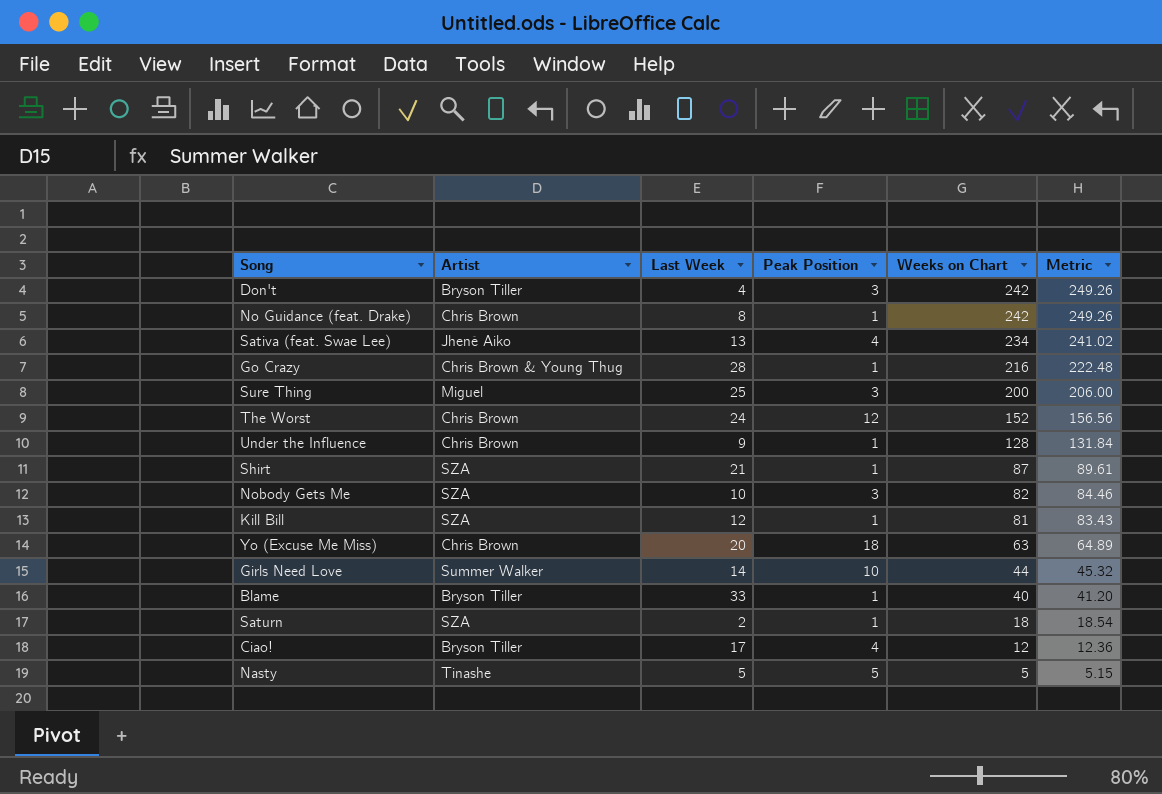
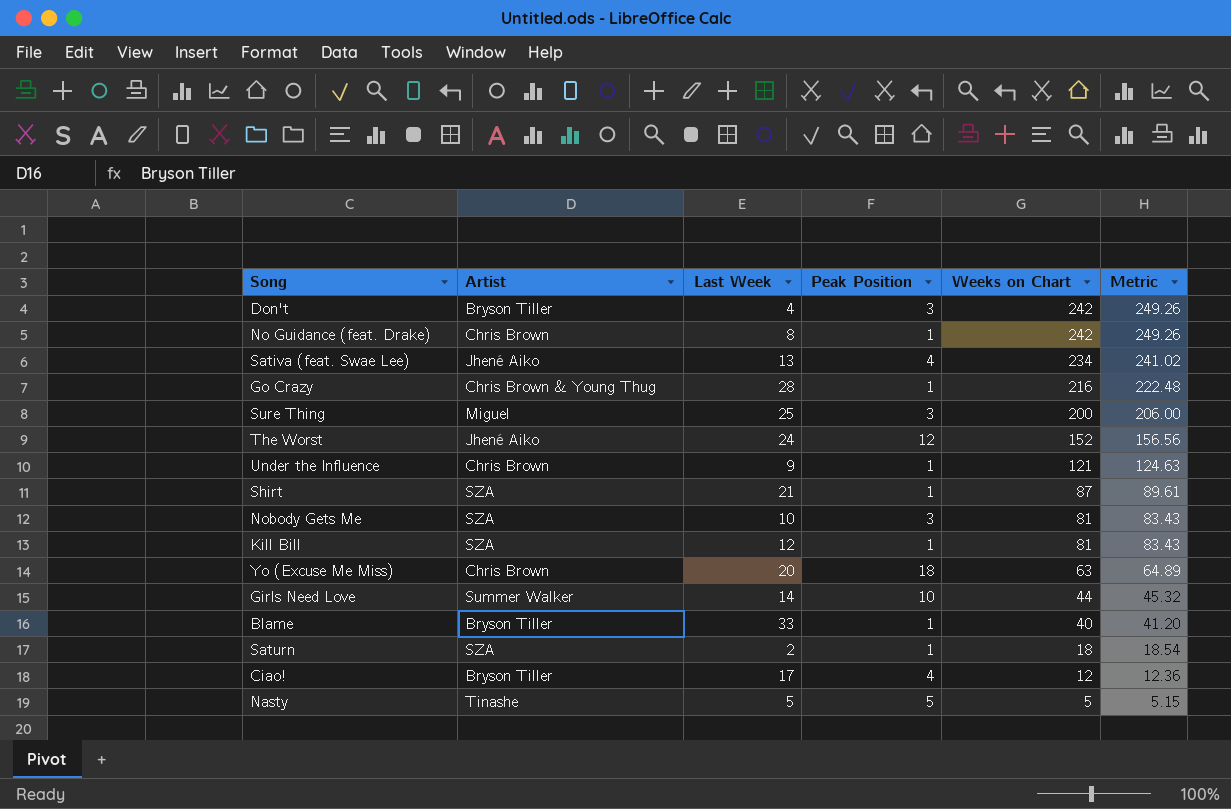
The Worst | Artist: Chris Brown -> Jhené Aiko
Under the Influence | Weeks on Chart: 128 -> 121
Under the Influence | Metric: 131.84 -> 124.63
Nobody Gets Me | Weeks on Chart: 82 -> 81
Nobody Gets Me | Metric: 84.46 -> 83.43

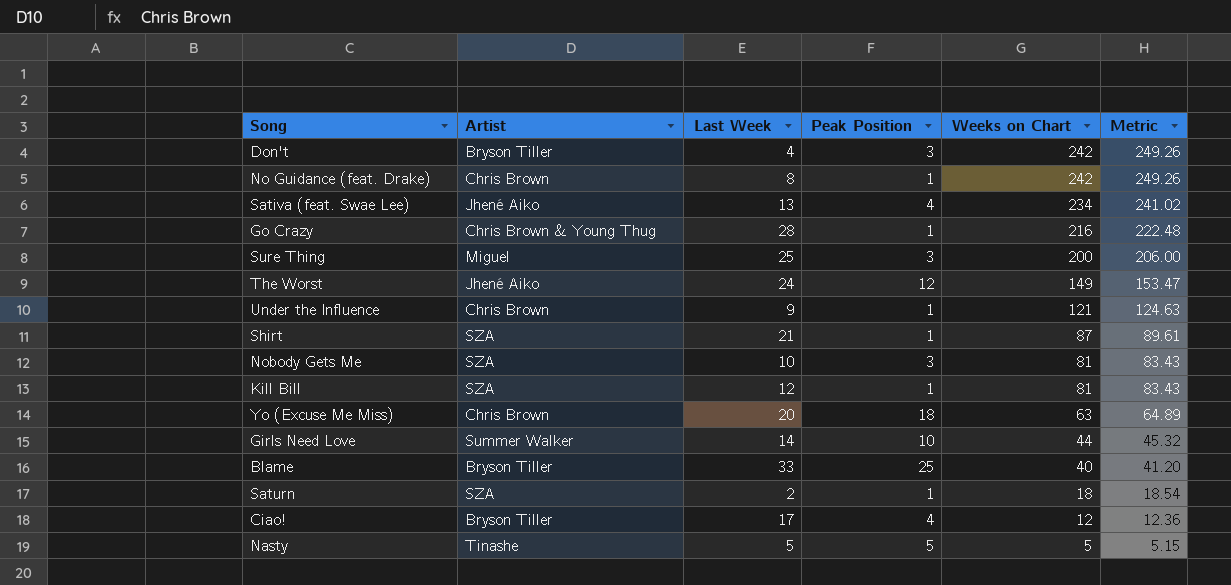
The Worst | Weeks on Chart: 152 -> 149
The Worst | Metric: 156.56 -> 153.47
Blame | Peak Position: 1 -> 25

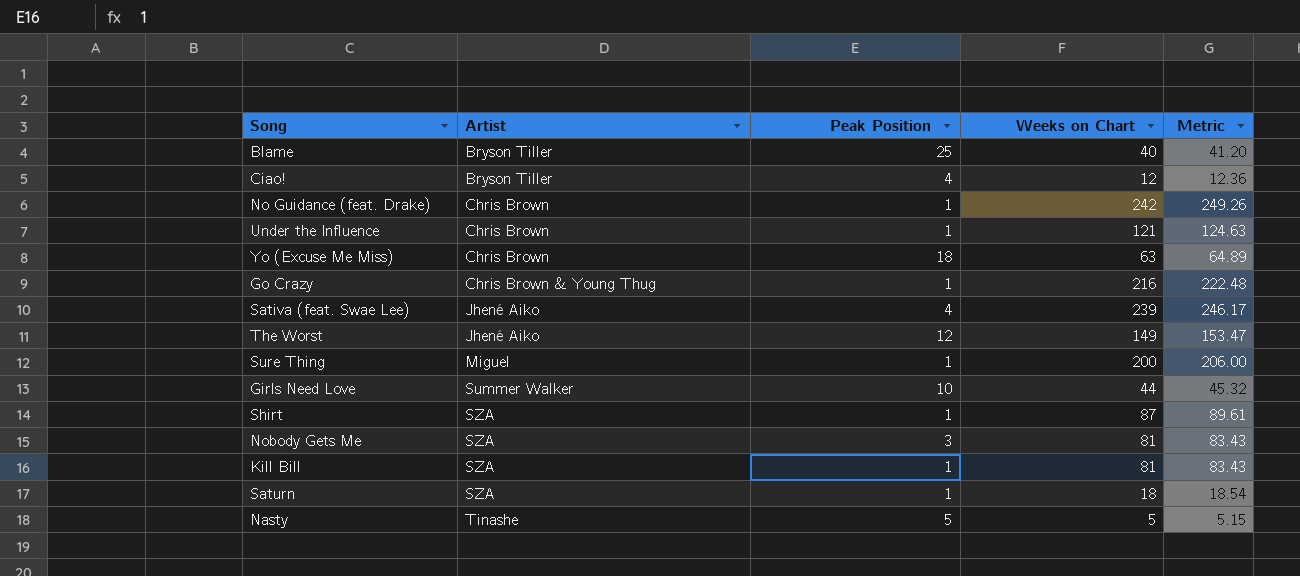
row order: Weeks on Chart descending -> Artist ascending
column Last Week | position: 3 -> none
row Don't: Bryson Tiller | 4 | 3 | 242 | 249.26 -> none
Sativa (feat. Swae Lee) | Weeks on Chart: 234 -> 239
Sativa (feat. Swae Lee) | Metric: 241.02 -> 246.17
Sure Thing | Peak Position: 3 -> 1

